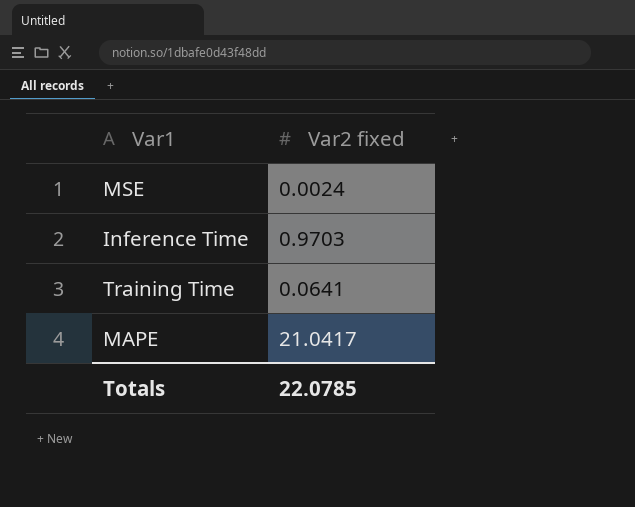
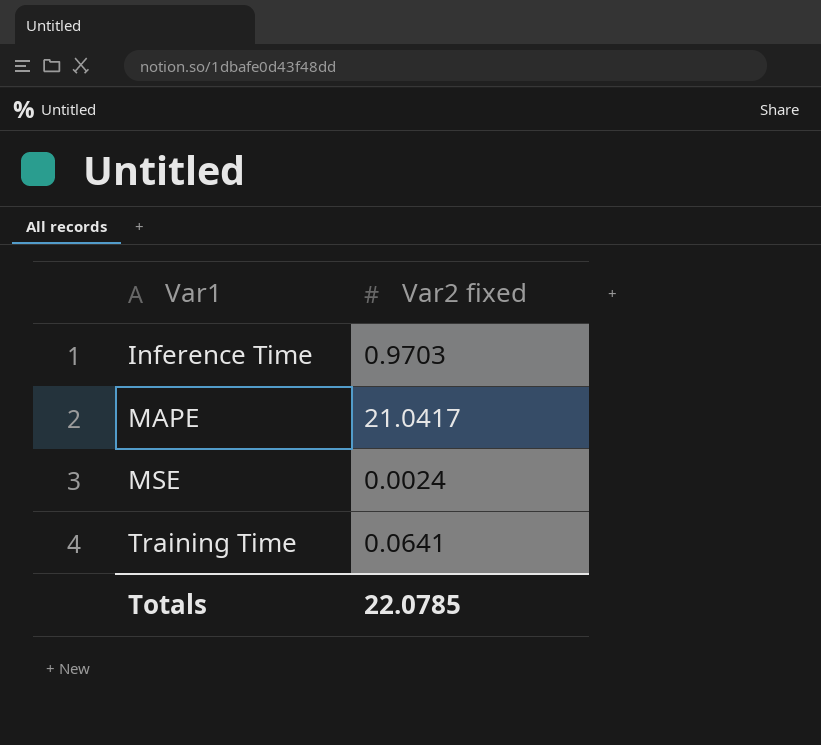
row order: none -> Var1 ascending

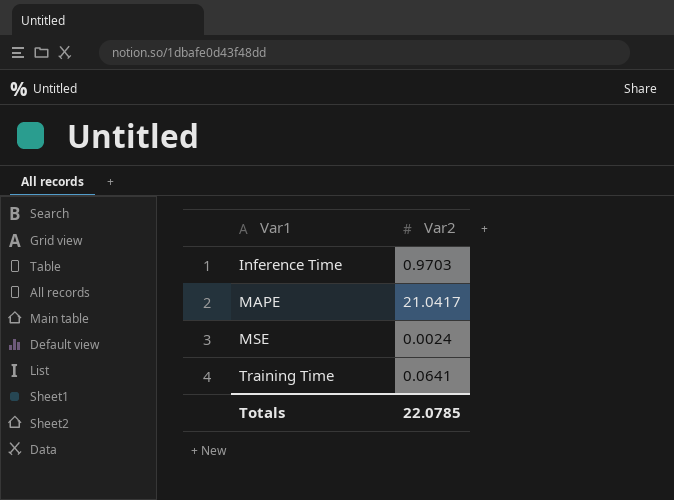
column name: Var2 fixed -> Var2

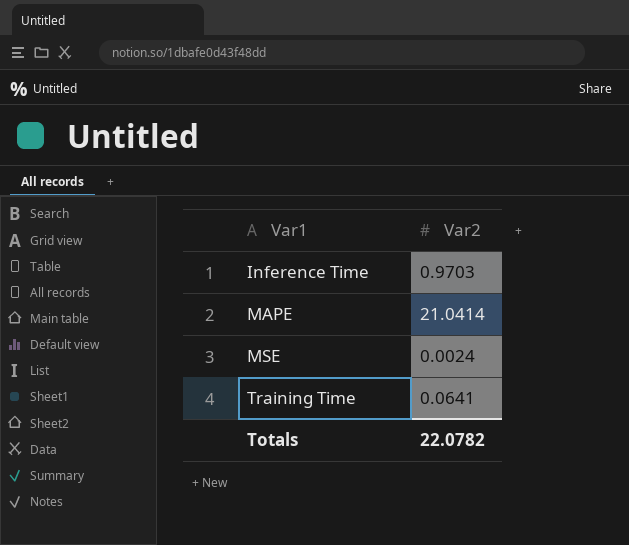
MAPE | Var2: 21.0417 -> 21.0414
Totals | Var2: 22.0785 -> 22.0782

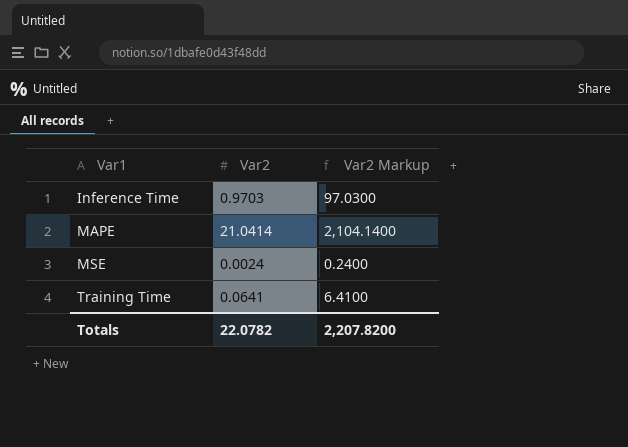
column Var2 Markup | formula: none -> [Var2] * 100

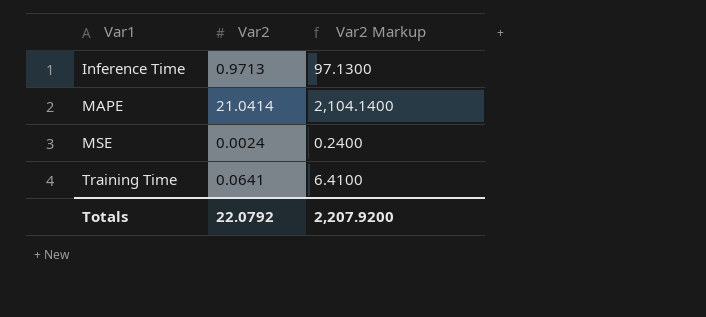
Inference Time | Var2: 0.9703 -> 0.9713
Inference Time | Var2 Markup: 97.0300 -> 97.1300
Totals | Var2: 22.0782 -> 22.0792
Totals | Var2 Markup: 2,207.8200 -> 2,207.9200

